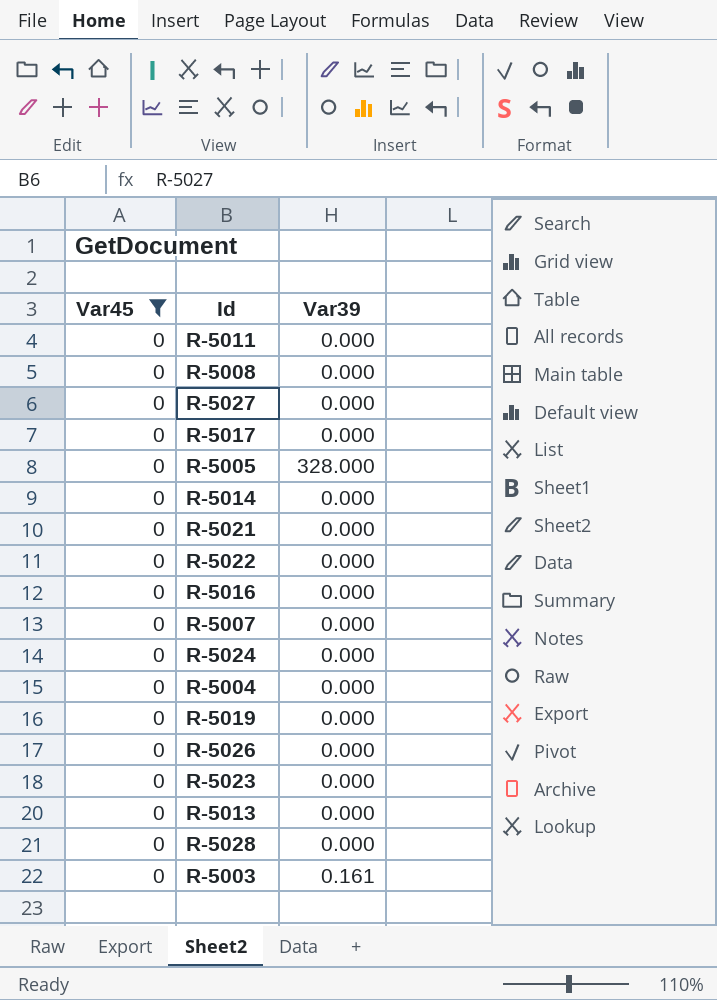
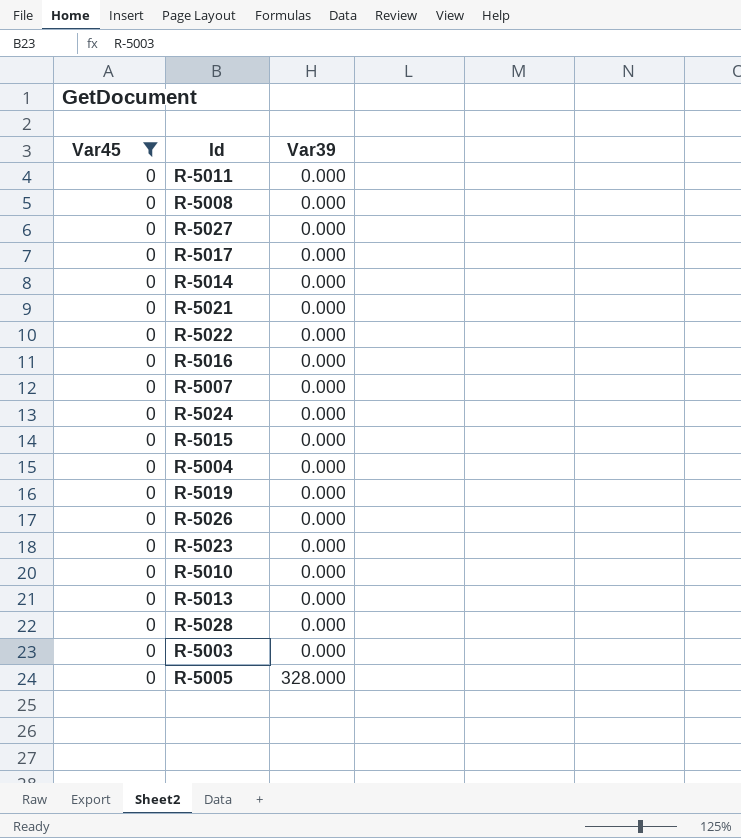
row order: none -> Var39 ascending
row R-5015: none -> 0 | 0.000
row R-5010: none -> 0 | 0.000
R-5003 | Var39: 0.161 -> 0.000

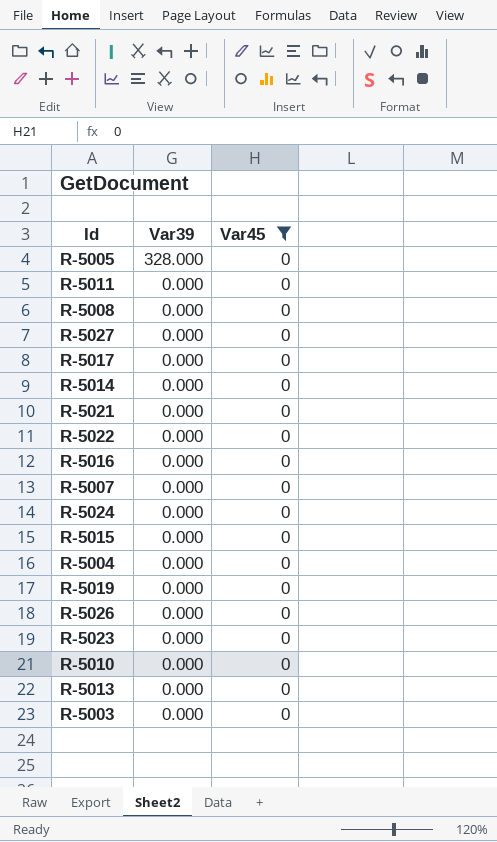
row order: Var39 ascending -> Var39 descending
column Var45 | position: 1 -> 3
row R-5028: 0 | 0.000 -> none

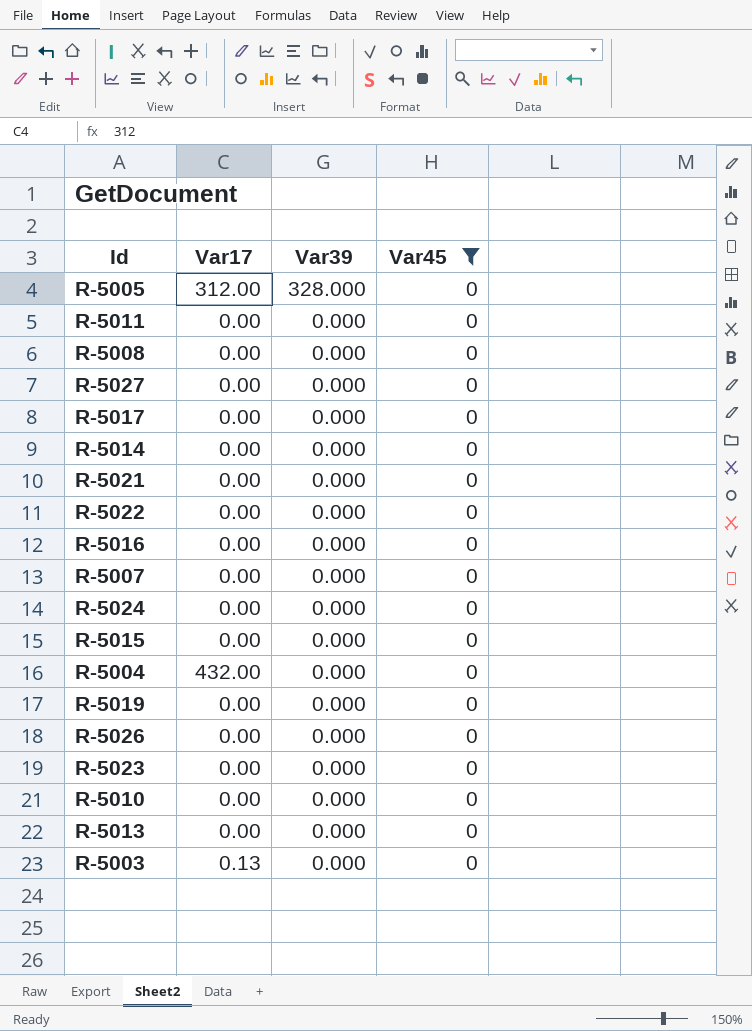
column Var17 | position: none -> 2

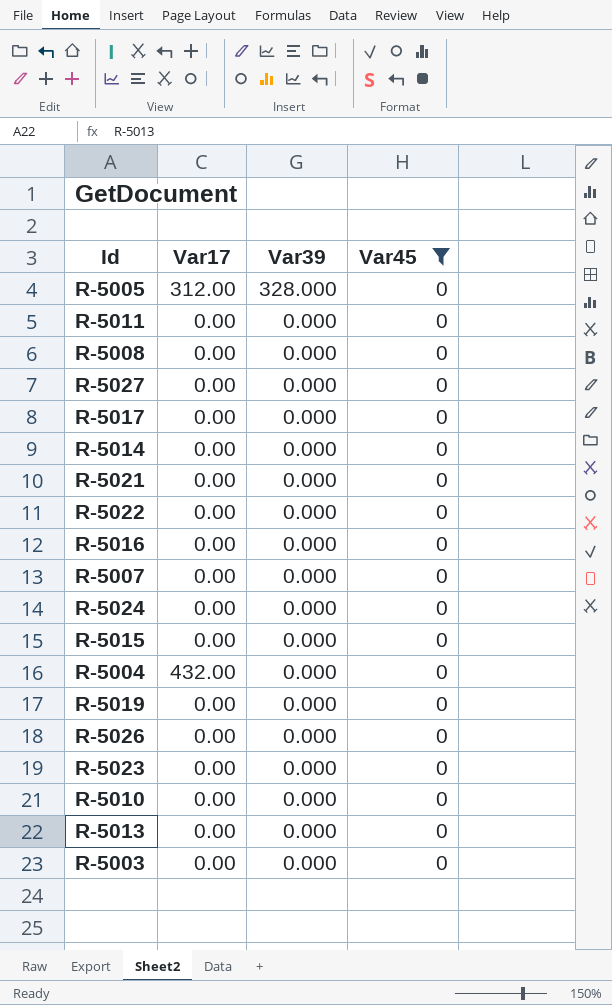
R-5003 | Var17: 0.13 -> 0.00

